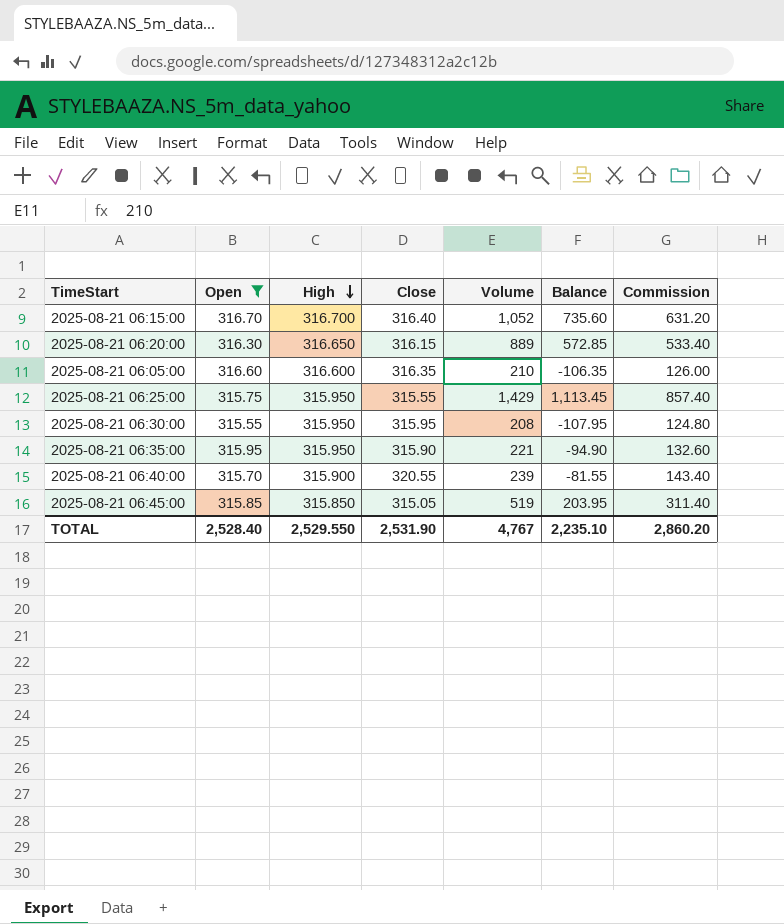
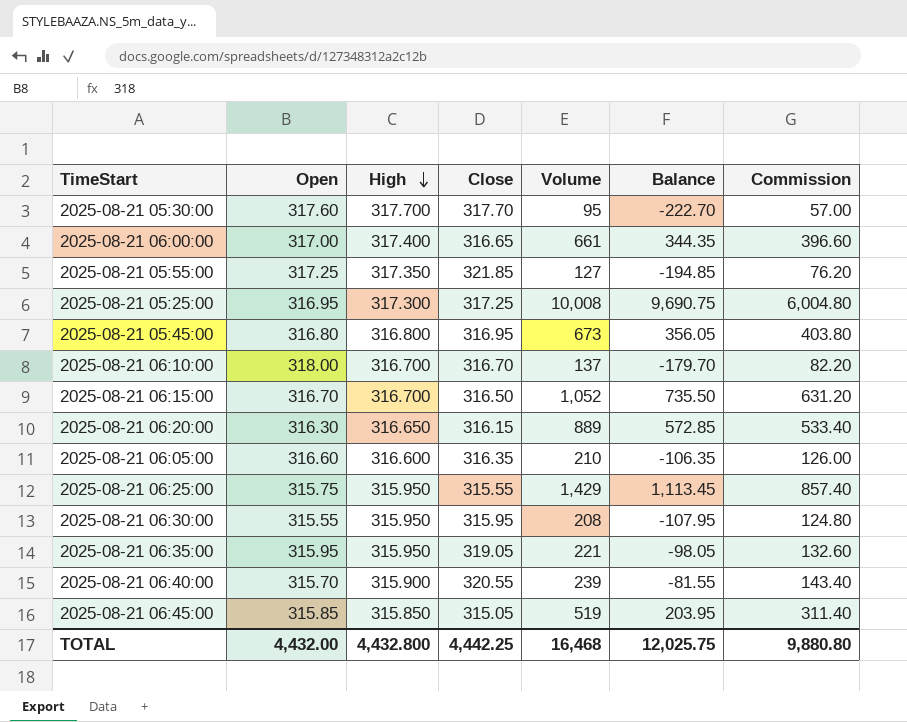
filter: Open <= 316.70 -> none
2025-08-21 06:15:00 | Close: 316.40 -> 316.50
2025-08-21 06:15:00 | Balance: 735.60 -> 735.50
2025-08-21 06:35:00 | Close: 315.90 -> 319.05
2025-08-21 06:35:00 | Balance: -94.90 -> -98.05
TOTAL | Open: 2,528.40 -> 4,432.00
TOTAL | High: 2,529.550 -> 4,432.800
TOTAL | Close: 2,531.90 -> 4,442.25
TOTAL | Volume: 4,767 -> 16,468
TOTAL | Balance: 2,235.10 -> 12,025.75
TOTAL | Commission: 2,860.20 -> 9,880.80

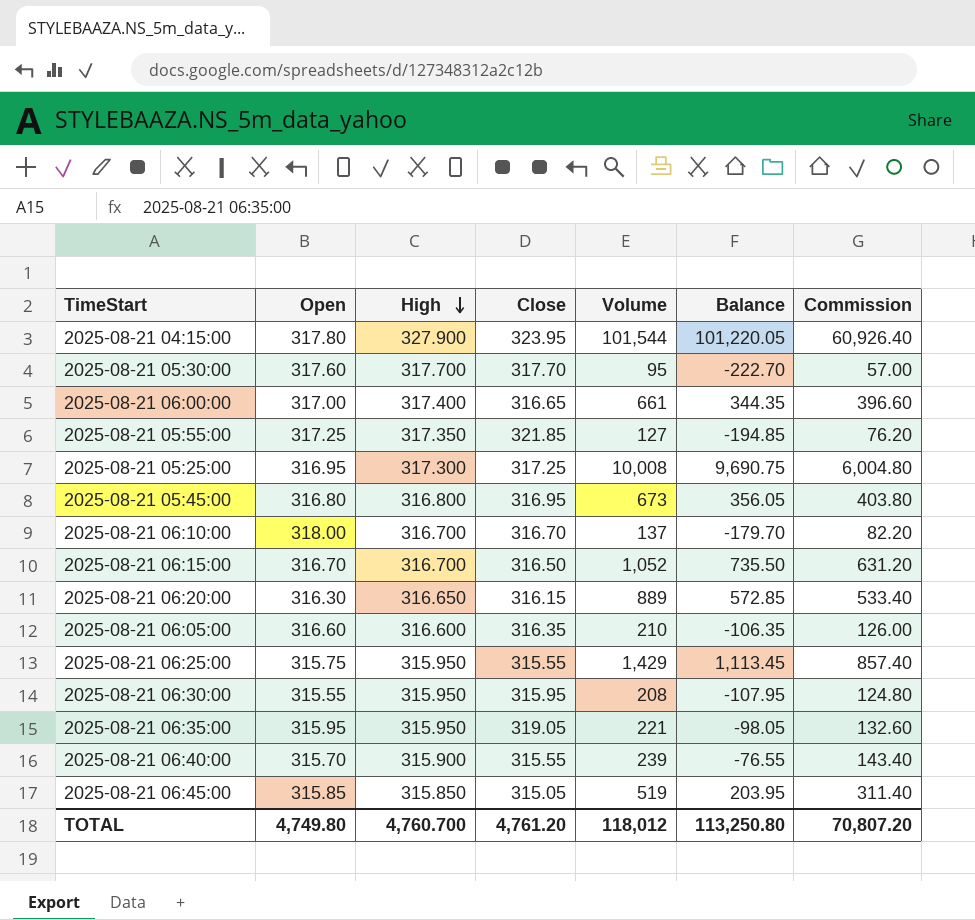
row 2025-08-21 04:15:00: none -> 317.80 | 327.900 | 323.95 | 101,544 | 101,220.05 | 60,926.40
2025-08-21 06:40:00 | Close: 320.55 -> 315.55
2025-08-21 06:40:00 | Balance: -81.55 -> -76.55
TOTAL | Open: 4,432.00 -> 4,749.80
TOTAL | High: 4,432.800 -> 4,760.700
TOTAL | Close: 4,442.25 -> 4,761.20
TOTAL | Volume: 16,468 -> 118,012
TOTAL | Balance: 12,025.75 -> 113,250.80
TOTAL | Commission: 9,880.80 -> 70,807.20

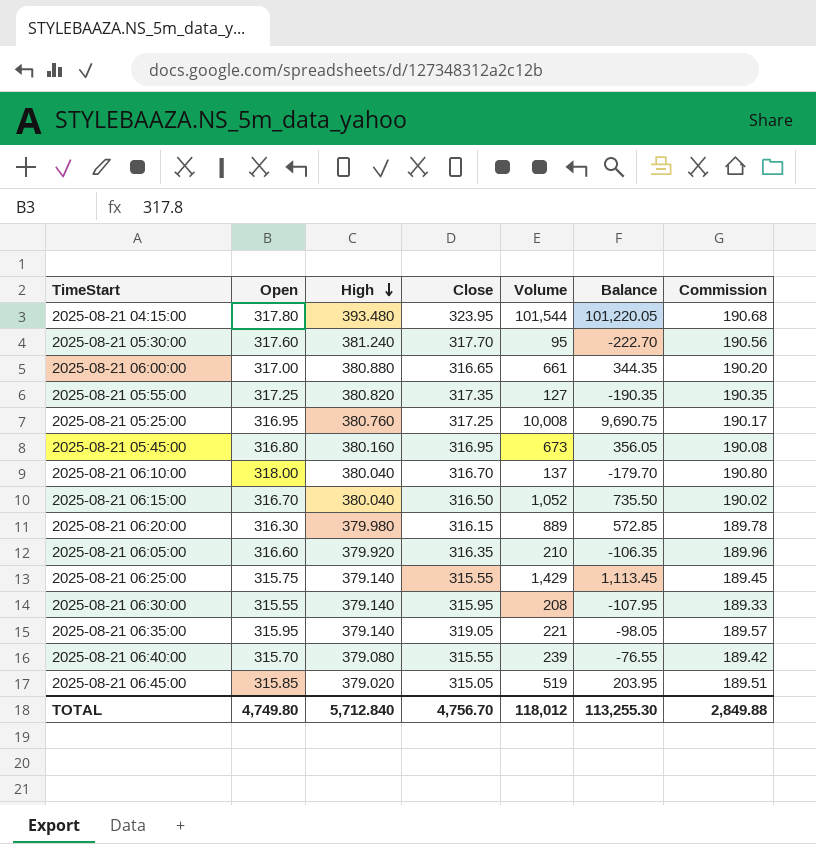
column Commission | formula: [Volume] * 0.6 -> [Open] * 0.6
2025-08-21 04:15:00 | High: 327.900 -> 393.480
2025-08-21 05:30:00 | High: 317.700 -> 381.240
2025-08-21 06:00:00 | High: 317.400 -> 380.880
2025-08-21 05:55:00 | High: 317.350 -> 380.820
2025-08-21 05:55:00 | Close: 321.85 -> 317.35
2025-08-21 05:55:00 | Balance: -194.85 -> -190.35
2025-08-21 05:25:00 | High: 317.300 -> 380.760
2025-08-21 05:45:00 | High: 316.800 -> 380.160
2025-08-21 06:10:00 | High: 316.700 -> 380.040
2025-08-21 06:15:00 | High: 316.700 -> 380.040
2025-08-21 06:20:00 | High: 316.650 -> 379.980
2025-08-21 06:05:00 | High: 316.600 -> 379.920
2025-08-21 06:25:00 | High: 315.950 -> 379.140
2025-08-21 06:30:00 | High: 315.950 -> 379.140
2025-08-21 06:35:00 | High: 315.950 -> 379.140
2025-08-21 06:40:00 | High: 315.900 -> 379.080
2025-08-21 06:45:00 | High: 315.850 -> 379.020
TOTAL | High: 4,760.700 -> 5,712.840
TOTAL | Close: 4,761.20 -> 4,756.70
TOTAL | Balance: 113,250.80 -> 113,255.30
TOTAL | Commission: 70,807.20 -> 2,849.88

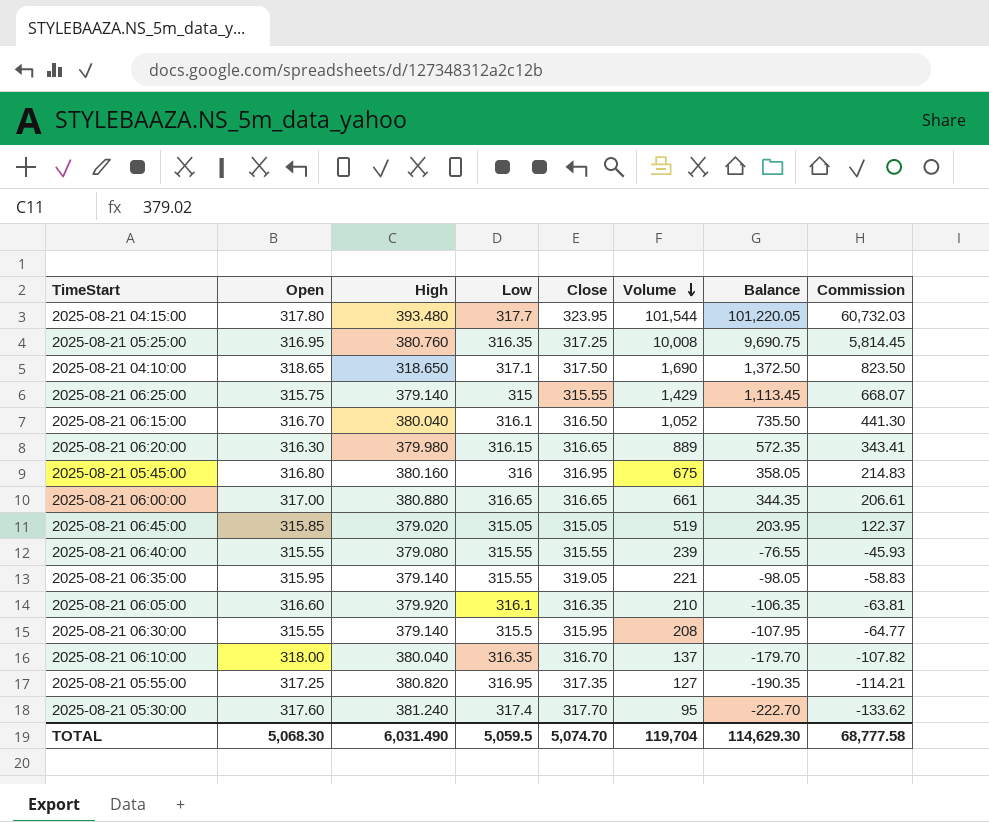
row order: High descending -> Volume descending
column Low | position: none -> 4
column Commission | formula: [Open] * 0.6 -> [Balance] * 0.6
row 2025-08-21 04:10:00: none -> 318.65 | 318.650 | 317.1 | 317.50 | 1,690 | 1,372.50 | 823.50
2025-08-21 06:20:00 | Close: 316.15 -> 316.65
2025-08-21 06:20:00 | Balance: 572.85 -> 572.35
2025-08-21 05:45:00 | Volume: 673 -> 675
2025-08-21 05:45:00 | Balance: 356.05 -> 358.05
2025-08-21 06:40:00 | Open: 315.70 -> 315.55
TOTAL | Open: 4,749.80 -> 5,068.30
TOTAL | High: 5,712.840 -> 6,031.490
TOTAL | Close: 4,756.70 -> 5,074.70
TOTAL | Volume: 118,012 -> 119,704
TOTAL | Balance: 113,255.30 -> 114,629.30
TOTAL | Commission: 2,849.88 -> 68,777.58

